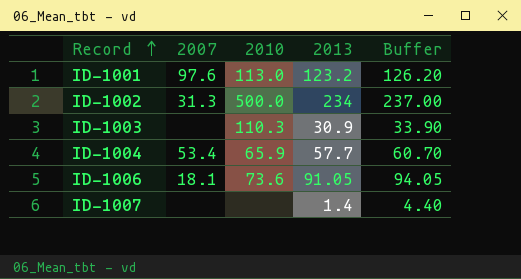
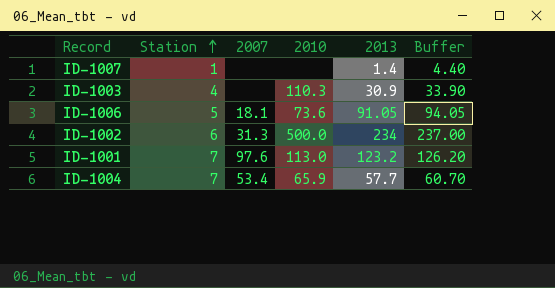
row order: Record ascending -> Station ascending
column Station | position: none -> 2

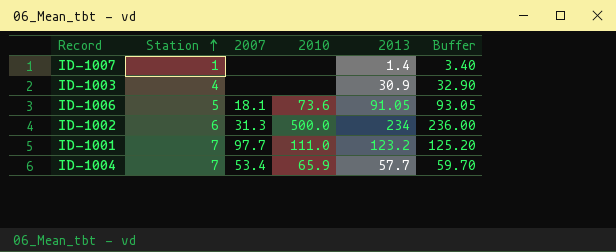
column Buffer | formula: [2013] + 3 -> [2013] + 2
ID-1003 | 2010: 110.3 -> none
ID-1001 | 2007: 97.6 -> 97.7
ID-1001 | 2010: 113.0 -> 111.0

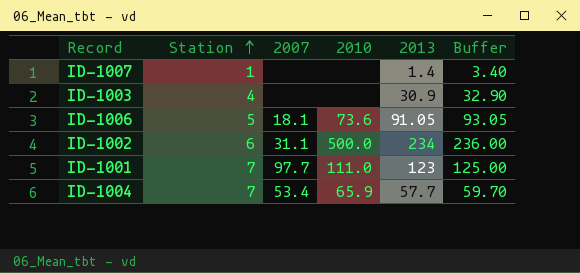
ID-1002 | 2007: 31.3 -> 31.1
ID-1001 | 2013: 123.2 -> 123
ID-1001 | Buffer: 125.20 -> 125.00

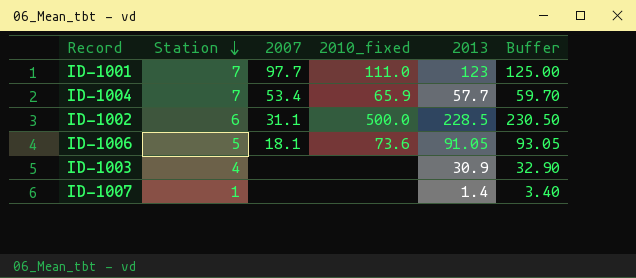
row order: Station ascending -> Station descending
column name: 2010 -> 2010_fixed
ID-1002 | 2013: 234 -> 228.5
ID-1002 | Buffer: 236.00 -> 230.50

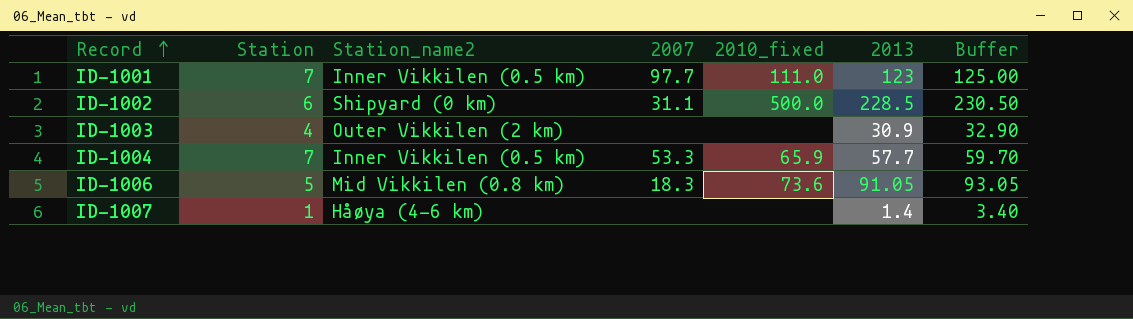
row order: Station descending -> Record ascending
column Station_name2 | position: none -> 3
ID-1004 | 2007: 53.4 -> 53.3
ID-1006 | 2007: 18.1 -> 18.3

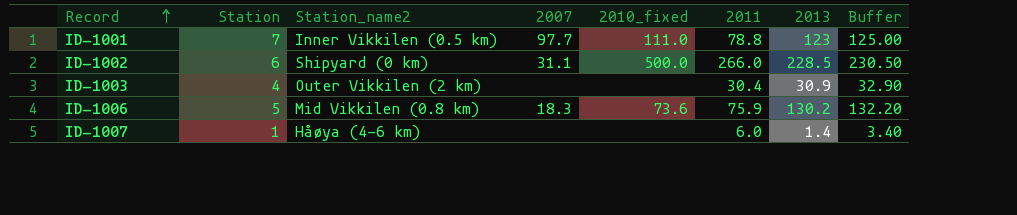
column 2011 | position: none -> 6
row ID-1004: 7 | Inner Vikkilen (0.5 km) | 53.3 | 65.9 | 57.7 | 59.70 -> none
ID-1006 | 2013: 91.05 -> 130.2
ID-1006 | Buffer: 93.05 -> 132.20

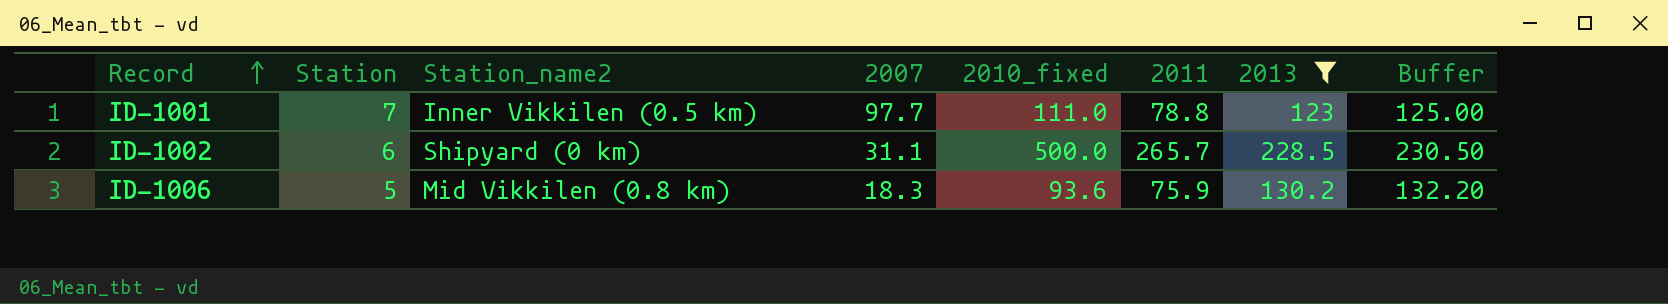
filter: none -> 2013 >= 123
ID-1002 | 2011: 266.0 -> 265.7
ID-1006 | 2010_fixed: 73.6 -> 93.6

